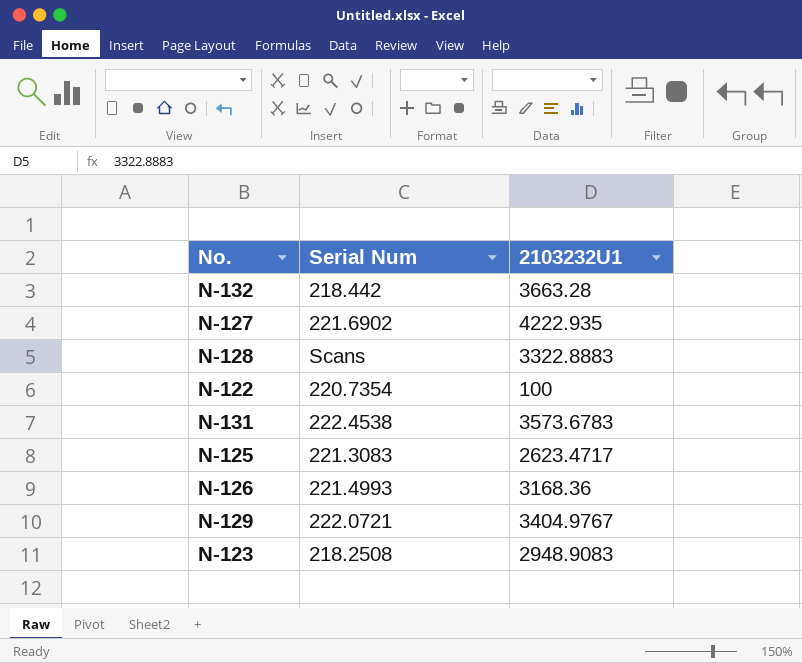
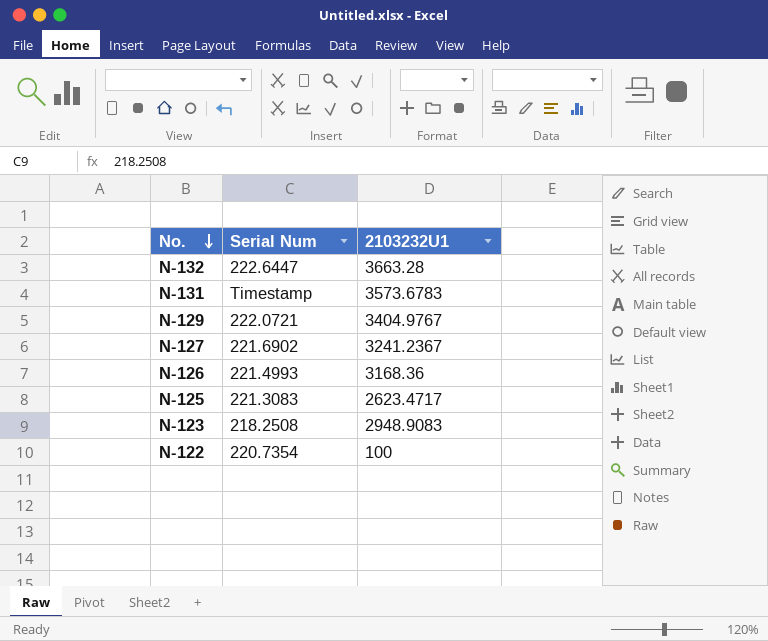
row order: none -> No. descending
row N-128: Scans | 3322.8883 -> none
N-132 | Serial Num: 218.442 -> 222.6447
N-131 | Serial Num: 222.4538 -> Timestamp
N-127 | 2103232U1: 4222.935 -> 3241.2367

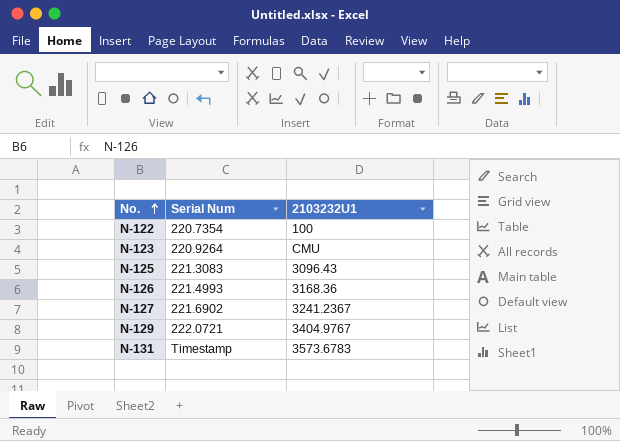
row order: No. descending -> No. ascending
row N-132: 222.6447 | 3663.28 -> none
N-123 | Serial Num: 218.2508 -> 220.9264
N-123 | 2103232U1: 2948.9083 -> CMU
N-125 | 2103232U1: 2623.4717 -> 3096.43

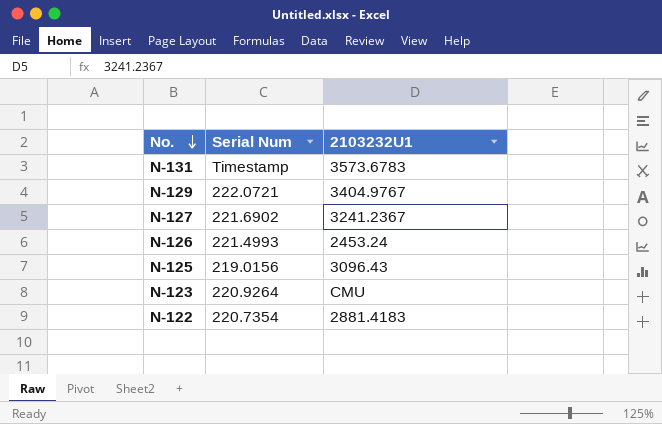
row order: No. ascending -> No. descending
N-126 | 2103232U1: 3168.36 -> 2453.24
N-125 | Serial Num: 221.3083 -> 219.0156
N-122 | 2103232U1: 100 -> 2881.4183

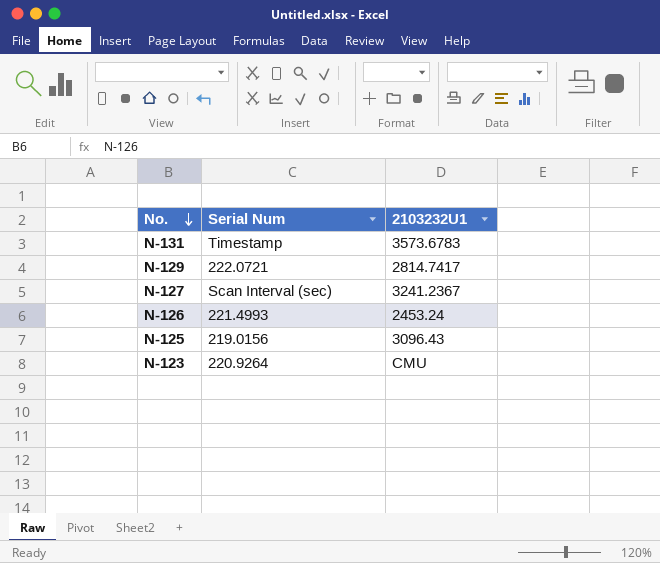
row N-122: 220.7354 | 2881.4183 -> none
N-129 | 2103232U1: 3404.9767 -> 2814.7417
N-127 | Serial Num: 221.6902 -> Scan Interval (sec)

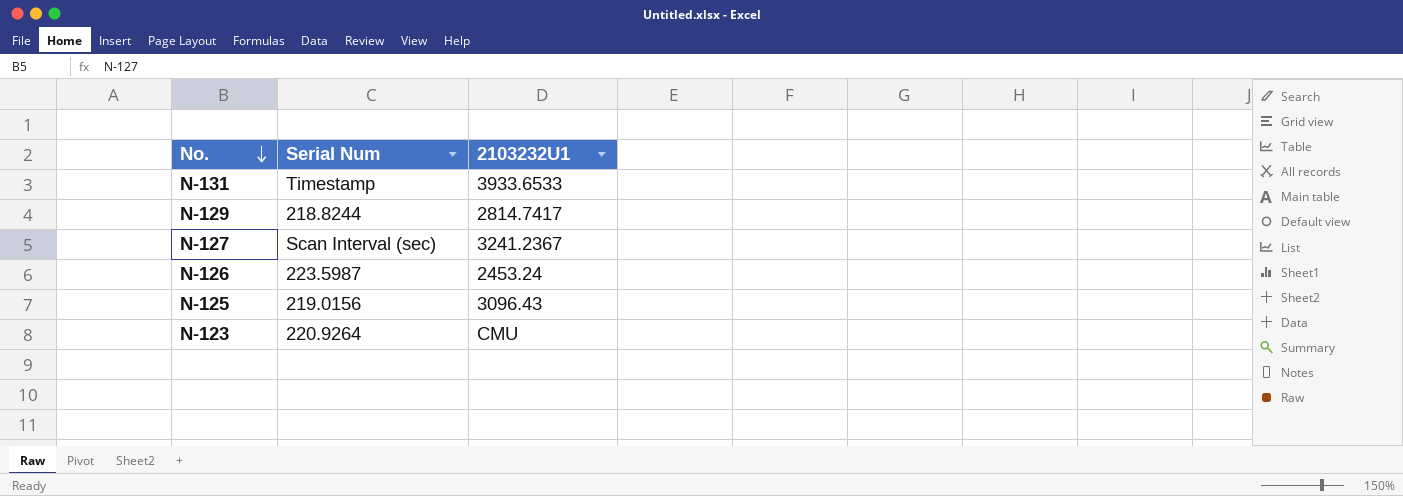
N-131 | 2103232U1: 3573.6783 -> 3933.6533
N-129 | Serial Num: 222.0721 -> 218.8244
N-126 | Serial Num: 221.4993 -> 223.5987

